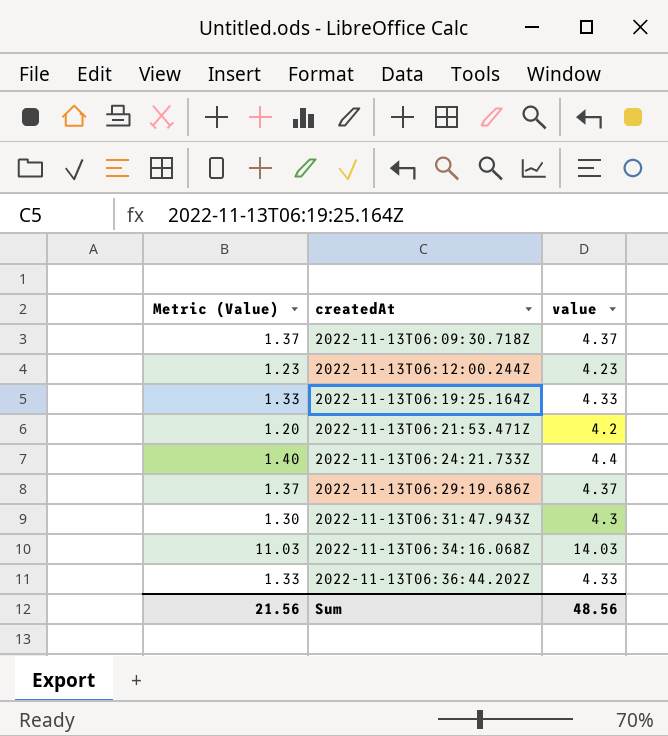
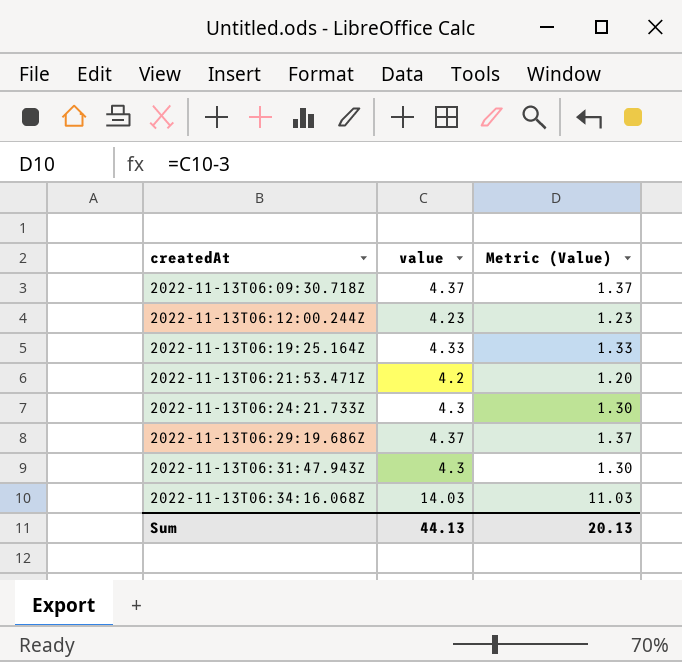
column Metric (Value) | position: 1 -> 3
row 2022-11-13T06:36:44.202Z: 1.33 | 4.33 -> none
2022-11-13T06:24:21.733Z | value: 4.4 -> 4.3
2022-11-13T06:24:21.733Z | Metric (Value): 1.40 -> 1.30
Sum | value: 48.56 -> 44.13
Sum | Metric (Value): 21.56 -> 20.13

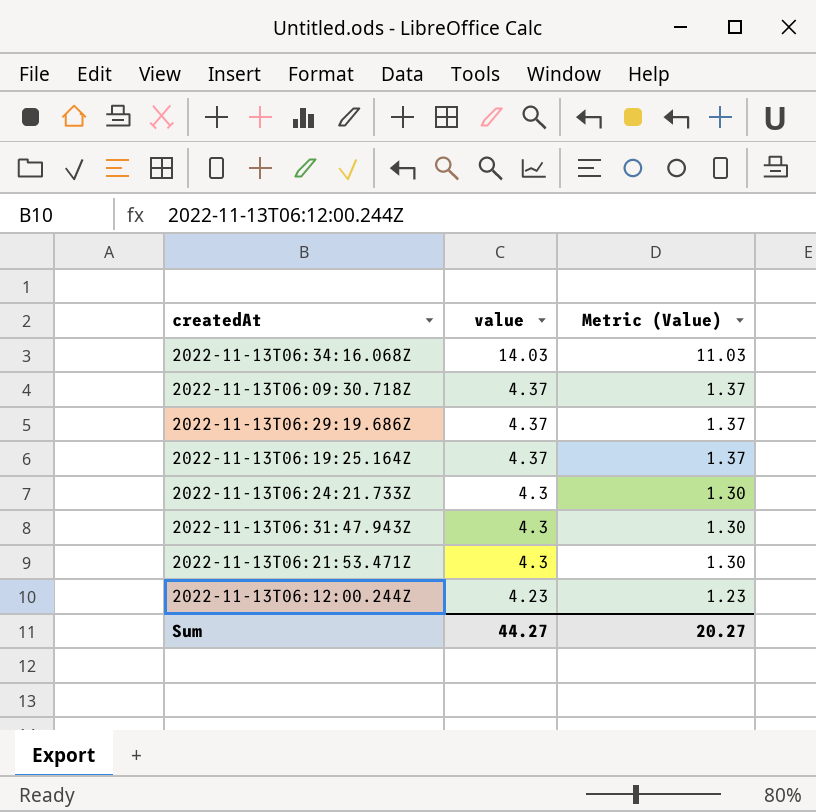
row order: createdAt ascending -> value descending
2022-11-13T06:19:25.164Z | value: 4.33 -> 4.37
2022-11-13T06:19:25.164Z | Metric (Value): 1.33 -> 1.37
2022-11-13T06:21:53.471Z | value: 4.2 -> 4.3
2022-11-13T06:21:53.471Z | Metric (Value): 1.20 -> 1.30
Sum | value: 44.13 -> 44.27
Sum | Metric (Value): 20.13 -> 20.27

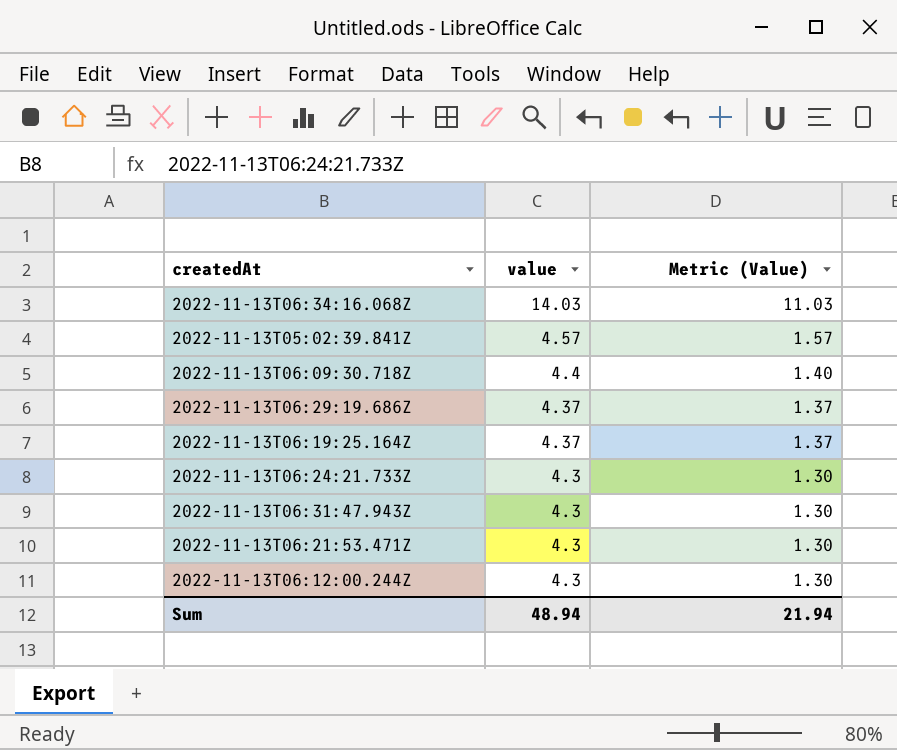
row 2022-11-13T05:02:39.841Z: none -> 4.57 | 1.57
2022-11-13T06:09:30.718Z | value: 4.37 -> 4.4
2022-11-13T06:09:30.718Z | Metric (Value): 1.37 -> 1.40
2022-11-13T06:12:00.244Z | value: 4.23 -> 4.3
2022-11-13T06:12:00.244Z | Metric (Value): 1.23 -> 1.30
Sum | value: 44.27 -> 48.94
Sum | Metric (Value): 20.27 -> 21.94

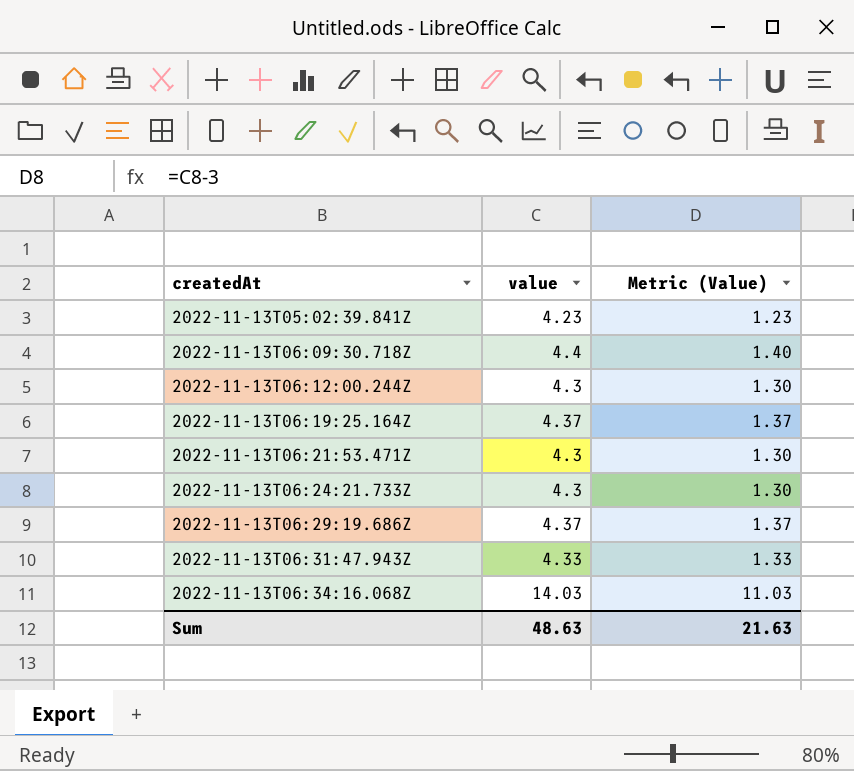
row order: value descending -> createdAt ascending
2022-11-13T05:02:39.841Z | value: 4.57 -> 4.23
2022-11-13T05:02:39.841Z | Metric (Value): 1.57 -> 1.23
2022-11-13T06:31:47.943Z | value: 4.3 -> 4.33
2022-11-13T06:31:47.943Z | Metric (Value): 1.30 -> 1.33
Sum | value: 48.94 -> 48.63
Sum | Metric (Value): 21.94 -> 21.63

